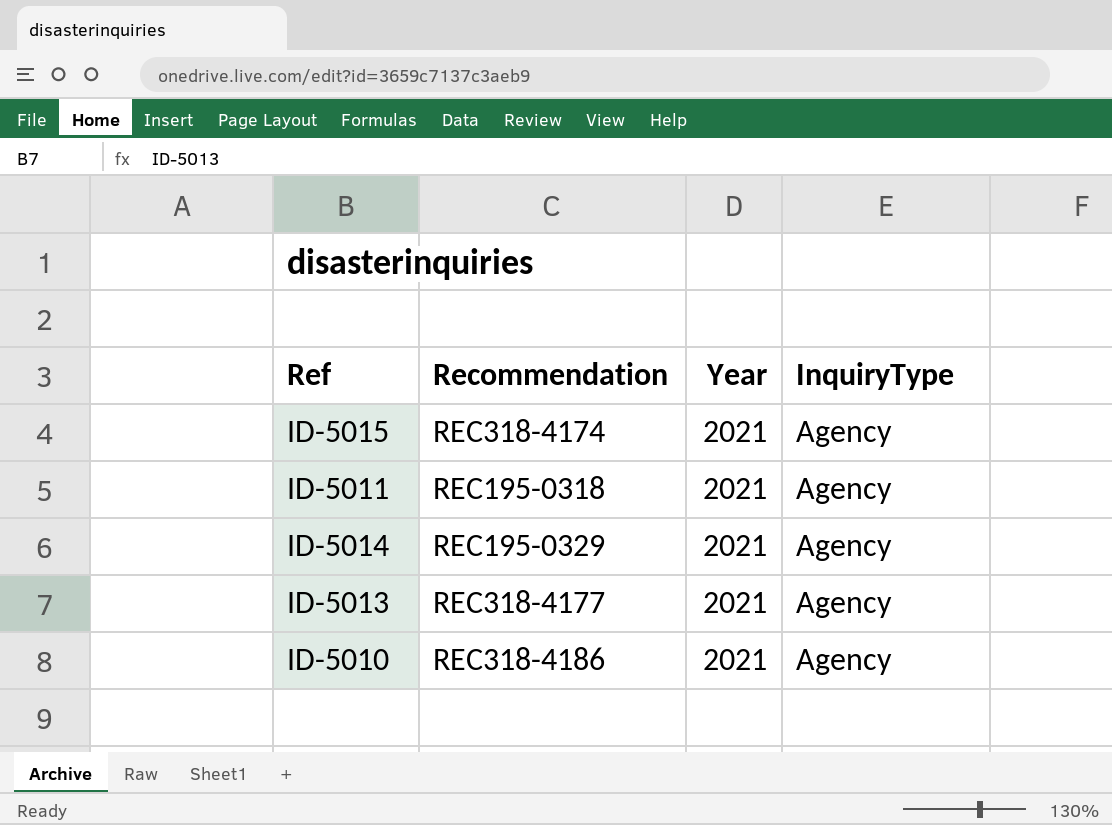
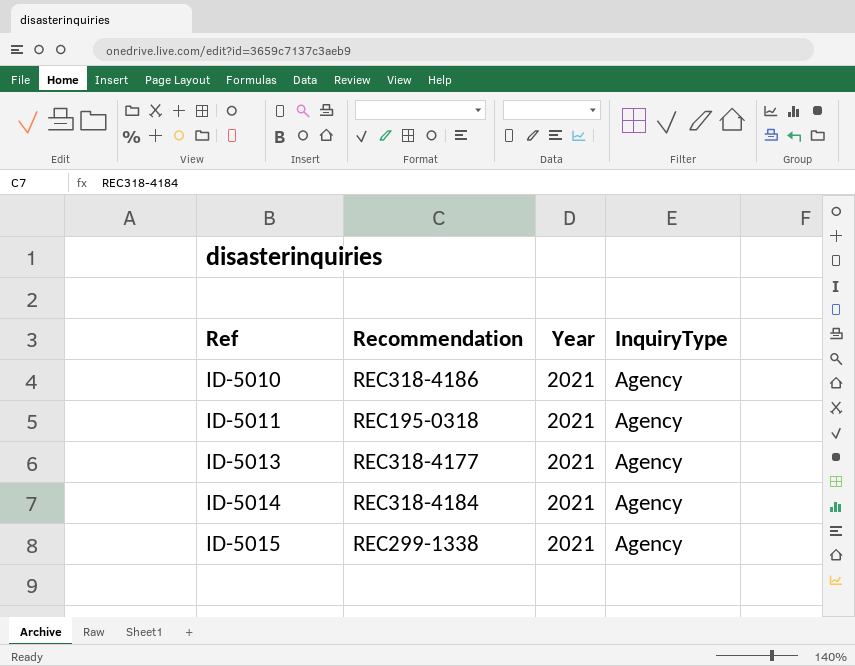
row order: none -> Ref ascending
ID-5014 | Recommendation: REC195-0329 -> REC318-4184
ID-5015 | Recommendation: REC318-4174 -> REC299-1338

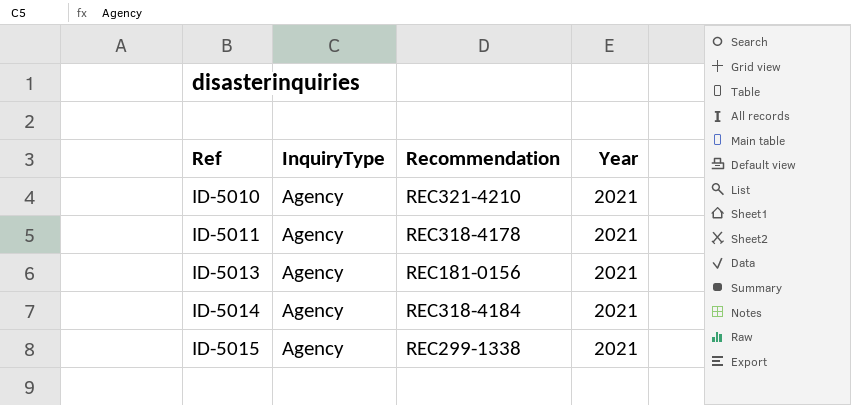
column InquiryType | position: 4 -> 2
ID-5010 | Recommendation: REC318-4186 -> REC321-4210
ID-5011 | Recommendation: REC195-0318 -> REC318-4178
ID-5013 | Recommendation: REC318-4177 -> REC181-0156

